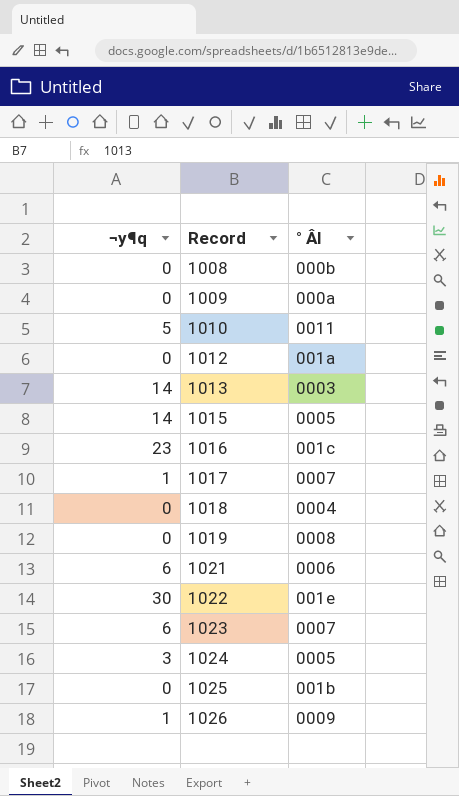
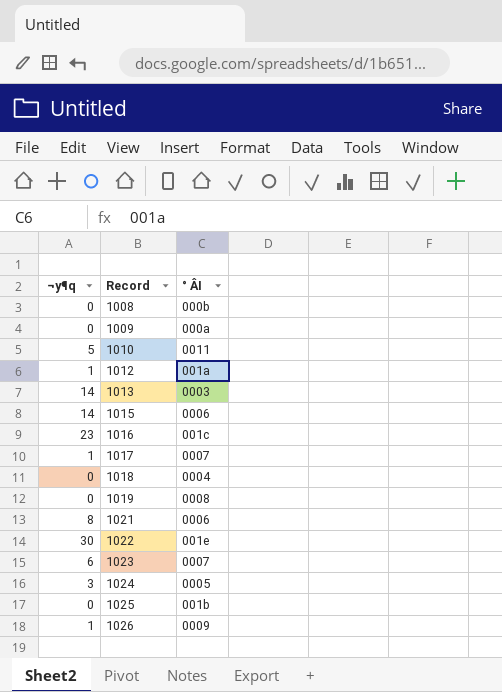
1012 | ¬y¶q: 0 -> 1
1015 | ° ÂI: 0005 -> 0006
1021 | ¬y¶q: 6 -> 8

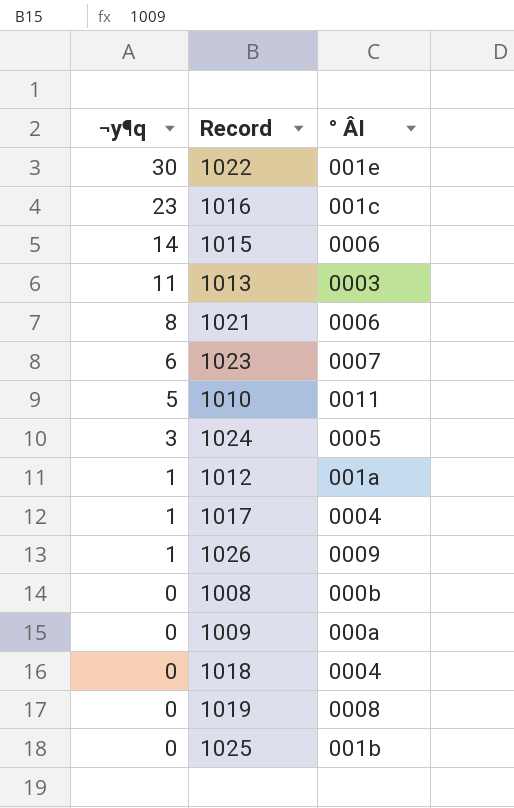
row order: Record ascending -> ¬y¶q descending
1013 | ¬y¶q: 14 -> 11
1017 | ° ÂI: 0007 -> 0004

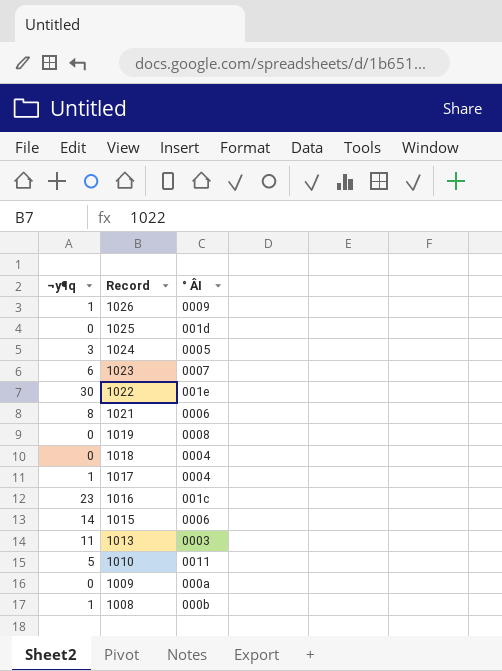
row order: ¬y¶q descending -> Record descending
row 1012: 1 | 001a -> none
1025 | ° ÂI: 001b -> 001d
1008 | ¬y¶q: 0 -> 1

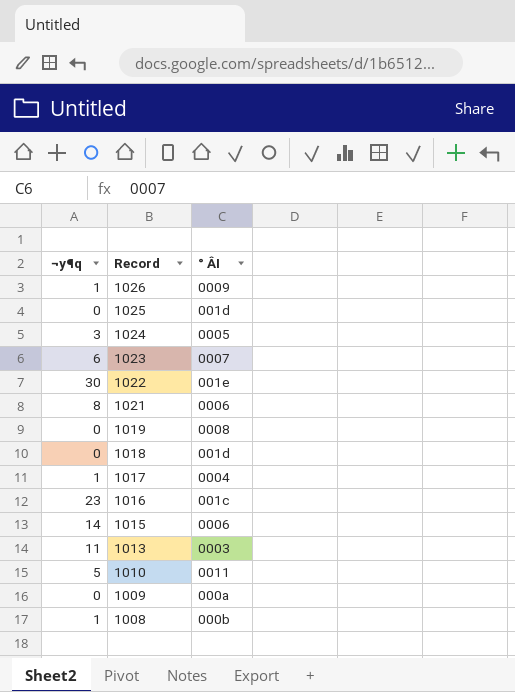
1018 | ° ÂI: 0004 -> 001d

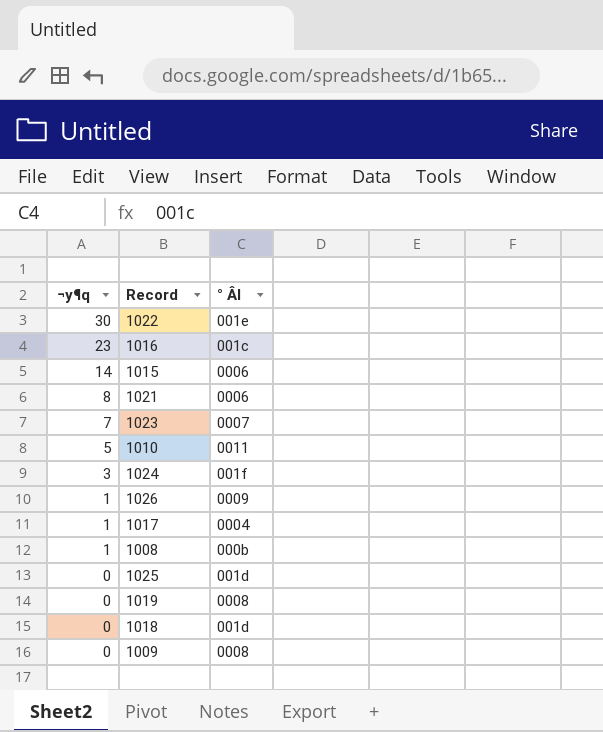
row order: Record descending -> ¬y¶q descending
row 1013: 11 | 0003 -> none
1023 | ¬y¶q: 6 -> 7
1024 | ° ÂI: 0005 -> 001f
1009 | ° ÂI: 000a -> 0008

